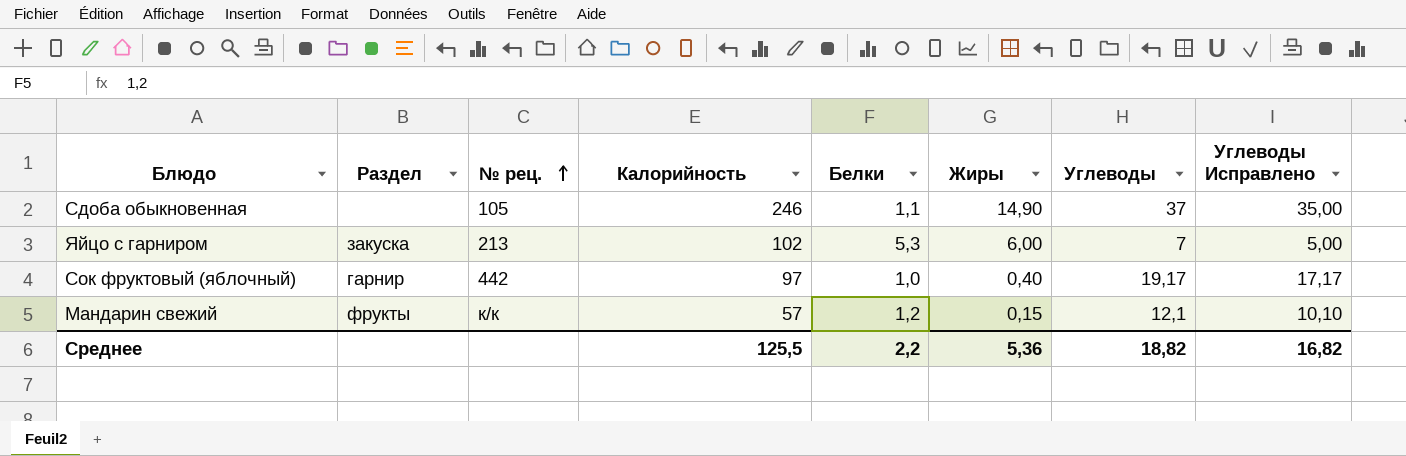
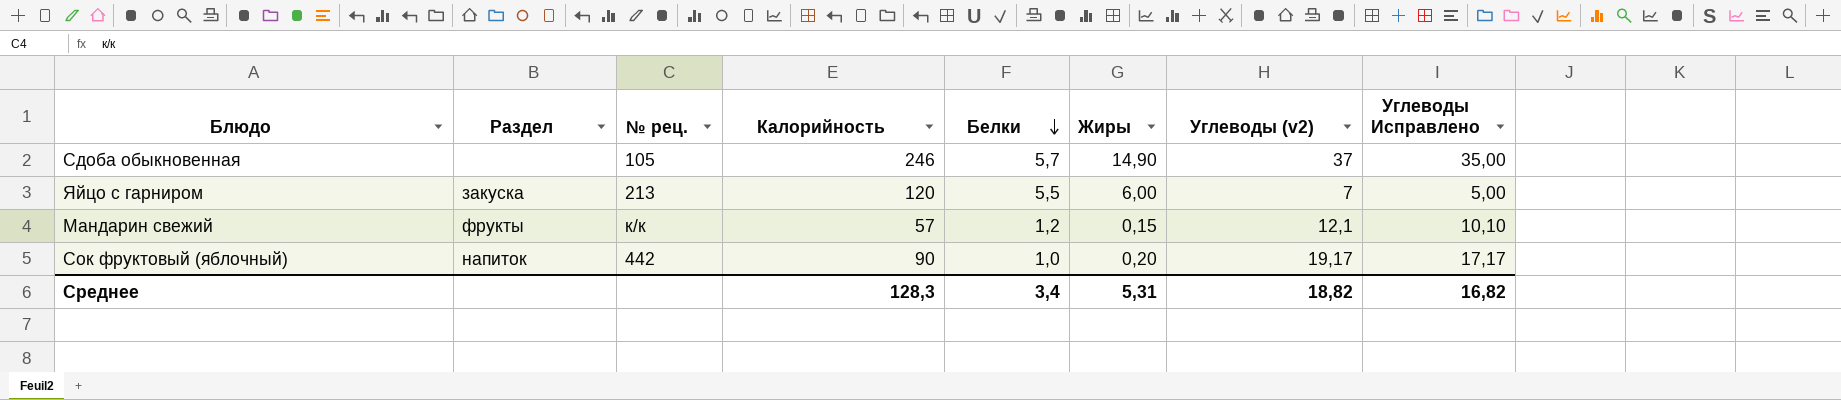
row order: № рец. ascending -> Белки descending
column name: Углеводы -> Углеводы (v2)
Сдоба обыкновенная | Белки: 1,1 -> 5,7
Яйцо с гарниром | Калорийность: 102 -> 120
Яйцо с гарниром | Белки: 5,3 -> 5,5
Сок фруктовый (яблочный) | Раздел: гарнир -> напиток
Сок фруктовый (яблочный) | Калорийность: 97 -> 90
Сок фруктовый (яблочный) | Жиры: 0,40 -> 0,20
Среднее | Калорийность: 125,5 -> 128,3
Среднее | Белки: 2,2 -> 3,4
Среднее | Жиры: 5,36 -> 5,31

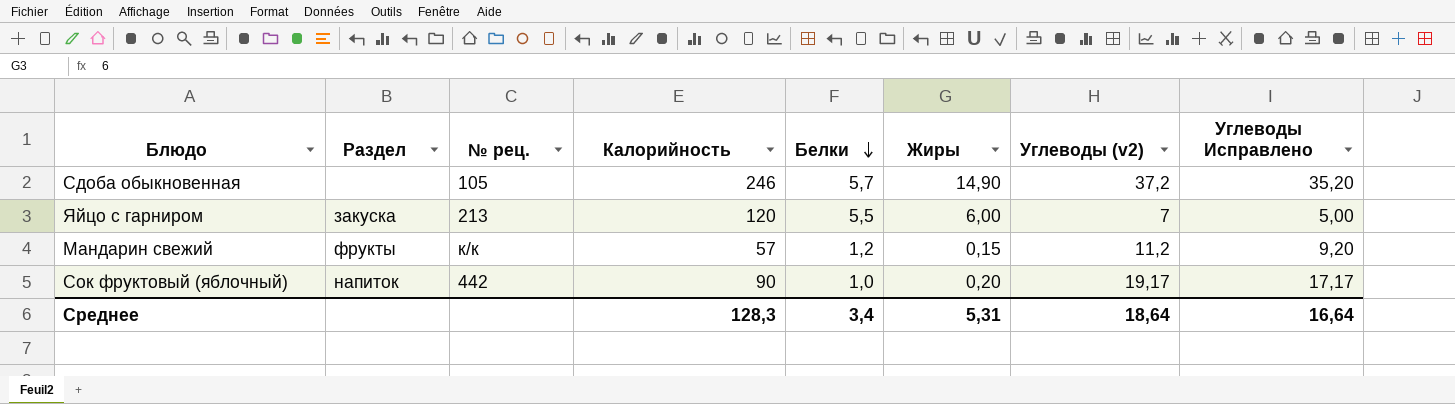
Сдоба обыкновенная | Углеводы (v2): 37 -> 37,2
Сдоба обыкновенная | Углеводы Исправлено: 35,00 -> 35,20
Мандарин свежий | Углеводы (v2): 12,1 -> 11,2
Мандарин свежий | Углеводы Исправлено: 10,10 -> 9,20
Среднее | Углеводы (v2): 18,82 -> 18,64
Среднее | Углеводы Исправлено: 16,82 -> 16,64

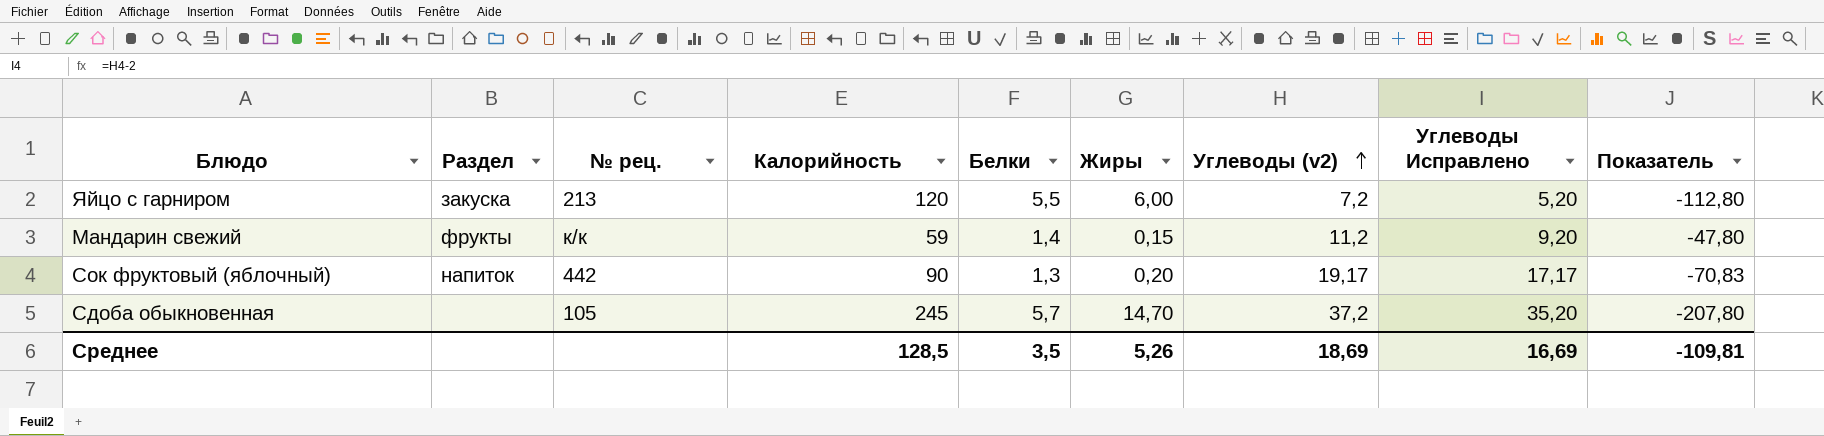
row order: Белки descending -> Углеводы (v2) ascending
column Показатель | formula: none -> [Углеводы (v2)] - [Калорийность]
Яйцо с гарниром | Углеводы (v2): 7 -> 7,2
Яйцо с гарниром | Углеводы Исправлено: 5,00 -> 5,20
Мандарин свежий | Калорийность: 57 -> 59
Мандарин свежий | Белки: 1,2 -> 1,4
Сок фруктовый (яблочный) | Белки: 1,0 -> 1,3
Сдоба обыкновенная | Калорийность: 246 -> 245
Сдоба обыкновенная | Жиры: 14,90 -> 14,70
Среднее | Калорийность: 128,3 -> 128,5
Среднее | Белки: 3,4 -> 3,5
Среднее | Жиры: 5,31 -> 5,26
Среднее | Углеводы (v2): 18,64 -> 18,69
Среднее | Углеводы Исправлено: 16,64 -> 16,69

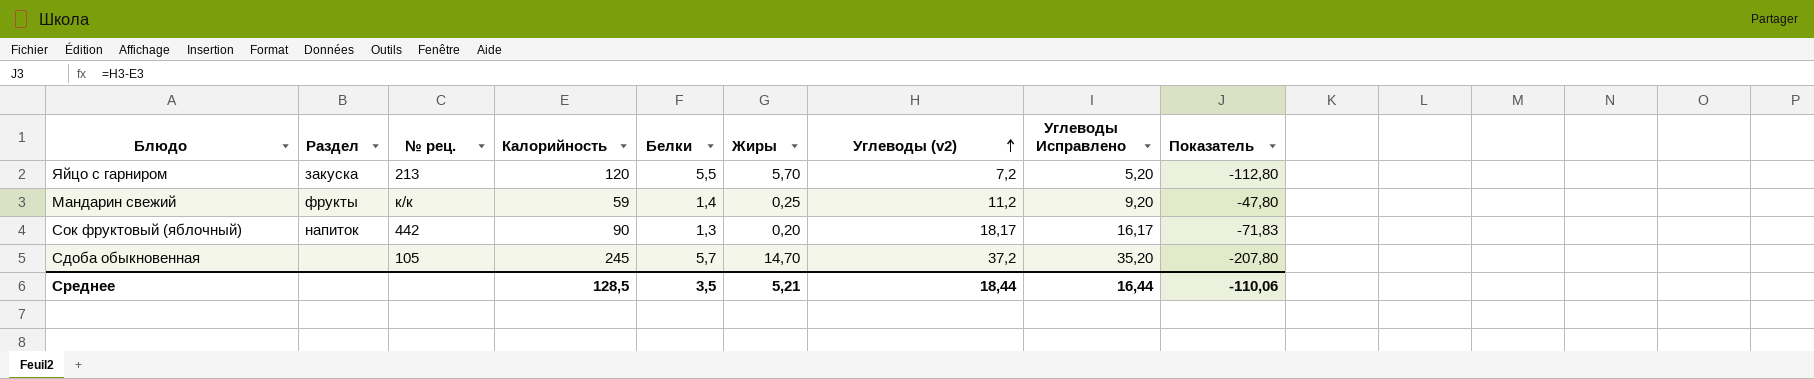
Яйцо с гарниром | Жиры: 6,00 -> 5,70
Мандарин свежий | Жиры: 0,15 -> 0,25
Сок фруктовый (яблочный) | Углеводы (v2): 19,17 -> 18,17
Сок фруктовый (яблочный) | Углеводы Исправлено: 17,17 -> 16,17
Сок фруктовый (яблочный) | Показатель: -70,83 -> -71,83
Среднее | Жиры: 5,26 -> 5,21
Среднее | Углеводы (v2): 18,69 -> 18,44
Среднее | Углеводы Исправлено: 16,69 -> 16,44
Среднее | Показатель: -109,81 -> -110,06

